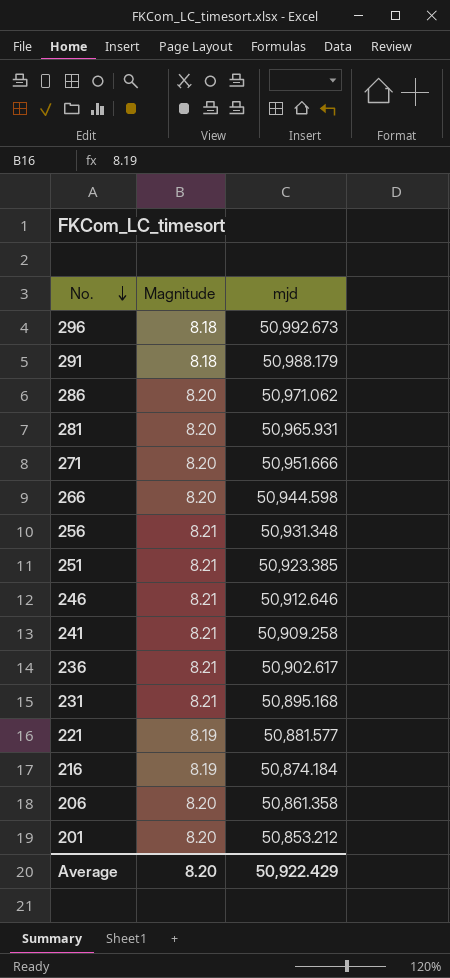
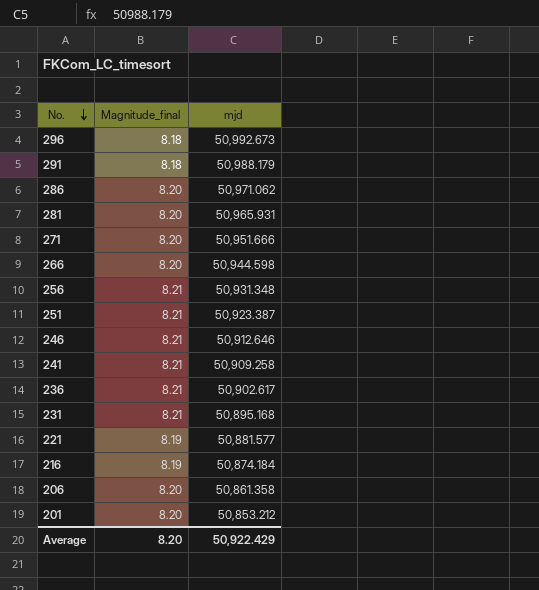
column name: Magnitude -> Magnitude_final
251 | mjd: 50,923.385 -> 50,923.387

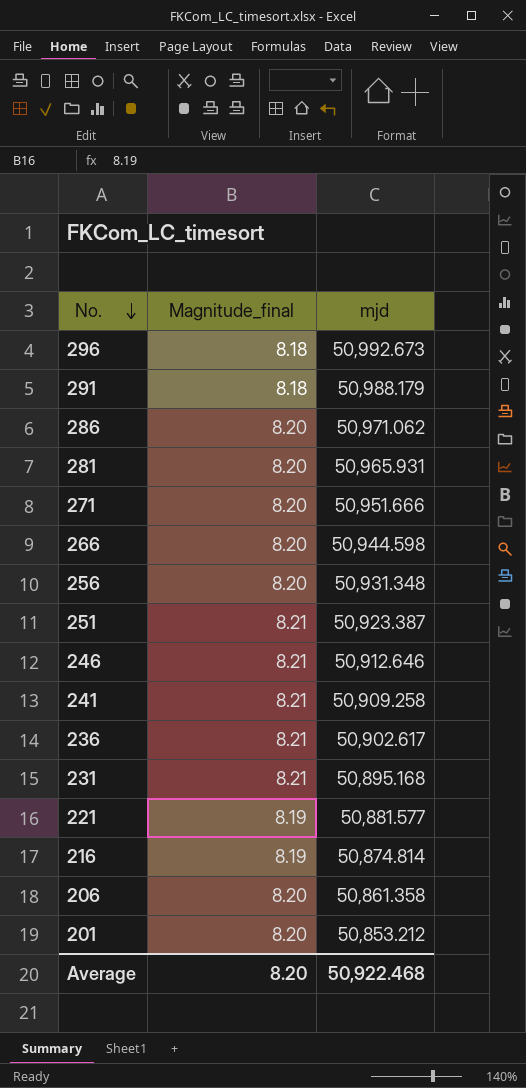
256 | Magnitude_final: 8.21 -> 8.20
216 | mjd: 50,874.184 -> 50,874.814
Average | mjd: 50,922.429 -> 50,922.468

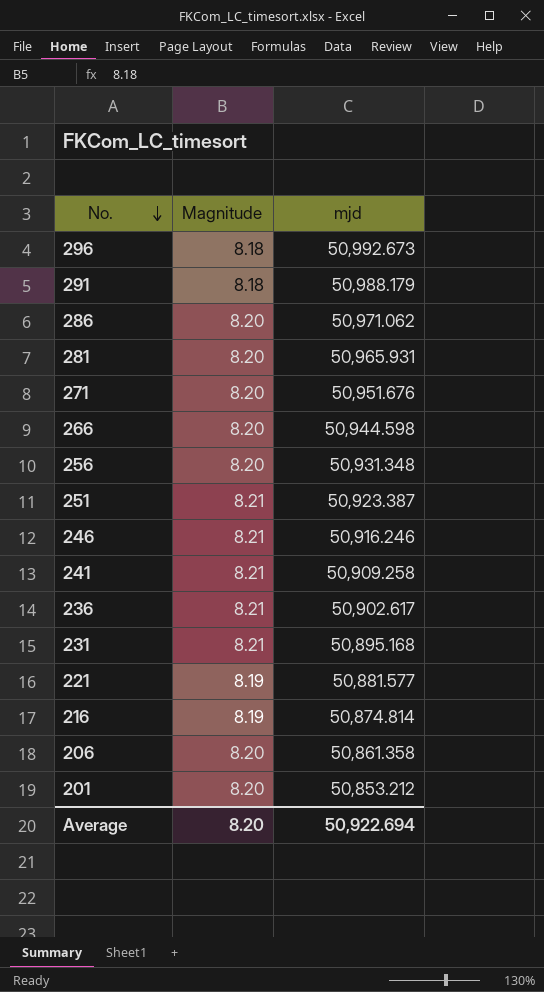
column name: Magnitude_final -> Magnitude
271 | mjd: 50,951.666 -> 50,951.676
246 | mjd: 50,912.646 -> 50,916.246
Average | mjd: 50,922.468 -> 50,922.694

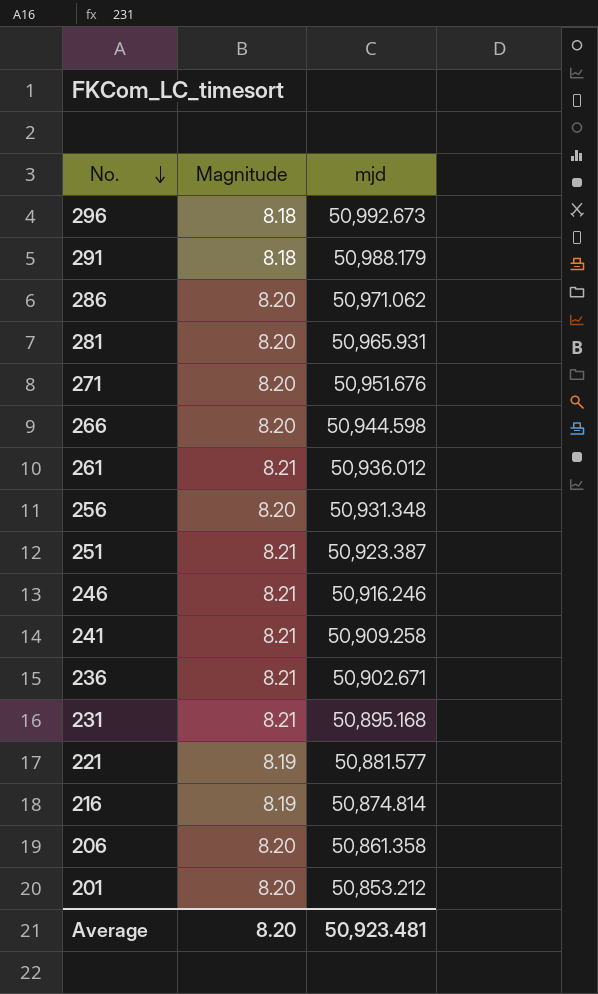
row 261: none -> 8.21 | 50,936.012
236 | mjd: 50,902.617 -> 50,902.671
Average | mjd: 50,922.694 -> 50,923.481

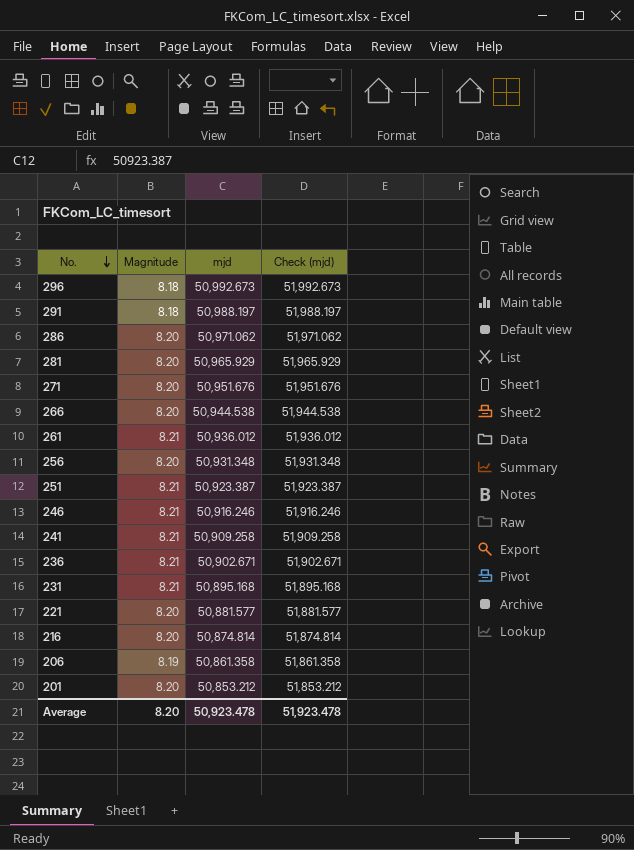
column Check (mjd) | formula: none -> [mjd] + 1000
291 | mjd: 50,988.179 -> 50,988.197
281 | mjd: 50,965.931 -> 50,965.929
266 | mjd: 50,944.598 -> 50,944.538
221 | Magnitude: 8.19 -> 8.20
216 | Magnitude: 8.19 -> 8.20
206 | Magnitude: 8.20 -> 8.19
Average | mjd: 50,923.481 -> 50,923.478

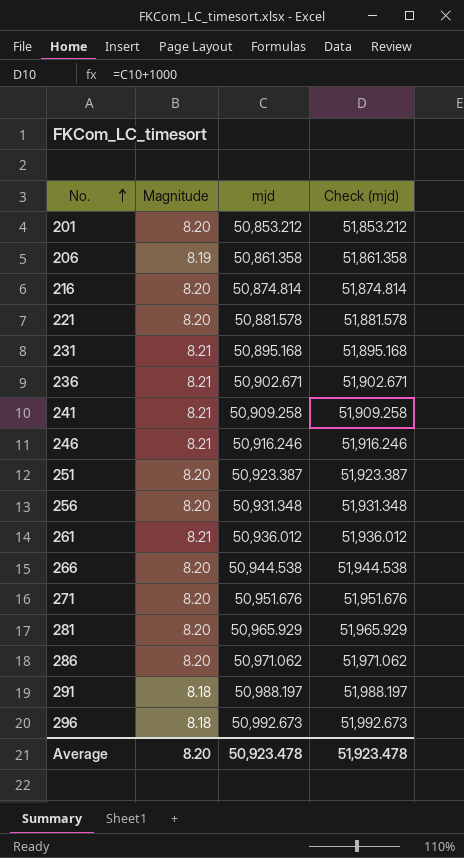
row order: No. descending -> No. ascending
221 | mjd: 50,881.577 -> 50,881.578
221 | Check (mjd): 51,881.577 -> 51,881.578
251 | Magnitude: 8.21 -> 8.20

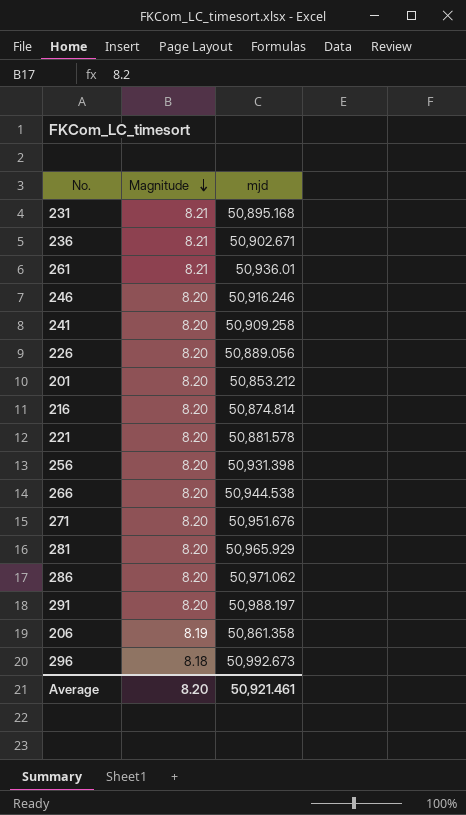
row order: No. ascending -> Magnitude descending
column Check (mjd) | formula: [mjd] + 1000 -> none
row 251: 8.20 | 50,923.387 | 51,923.387 -> none
261 | mjd: 50,936.012 -> 50,936.01
246 | Magnitude: 8.21 -> 8.20
241 | Magnitude: 8.21 -> 8.20
row 226: none -> 8.20 | 50,889.056
256 | mjd: 50,931.348 -> 50,931.398
291 | Magnitude: 8.18 -> 8.20
Average | mjd: 50,923.478 -> 50,921.461

